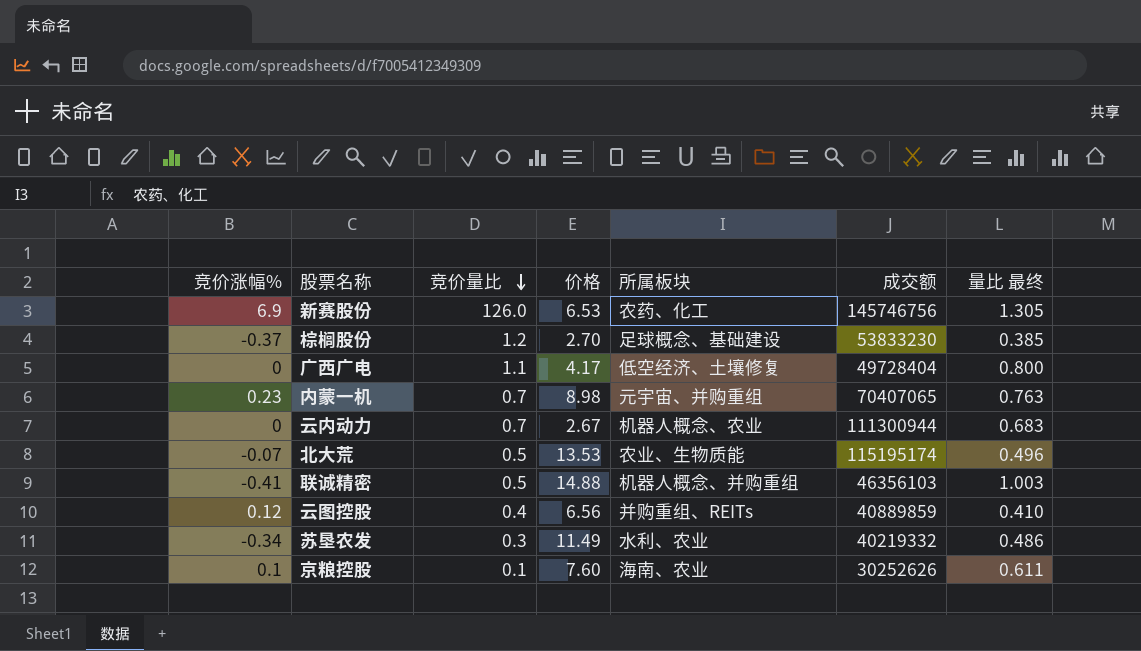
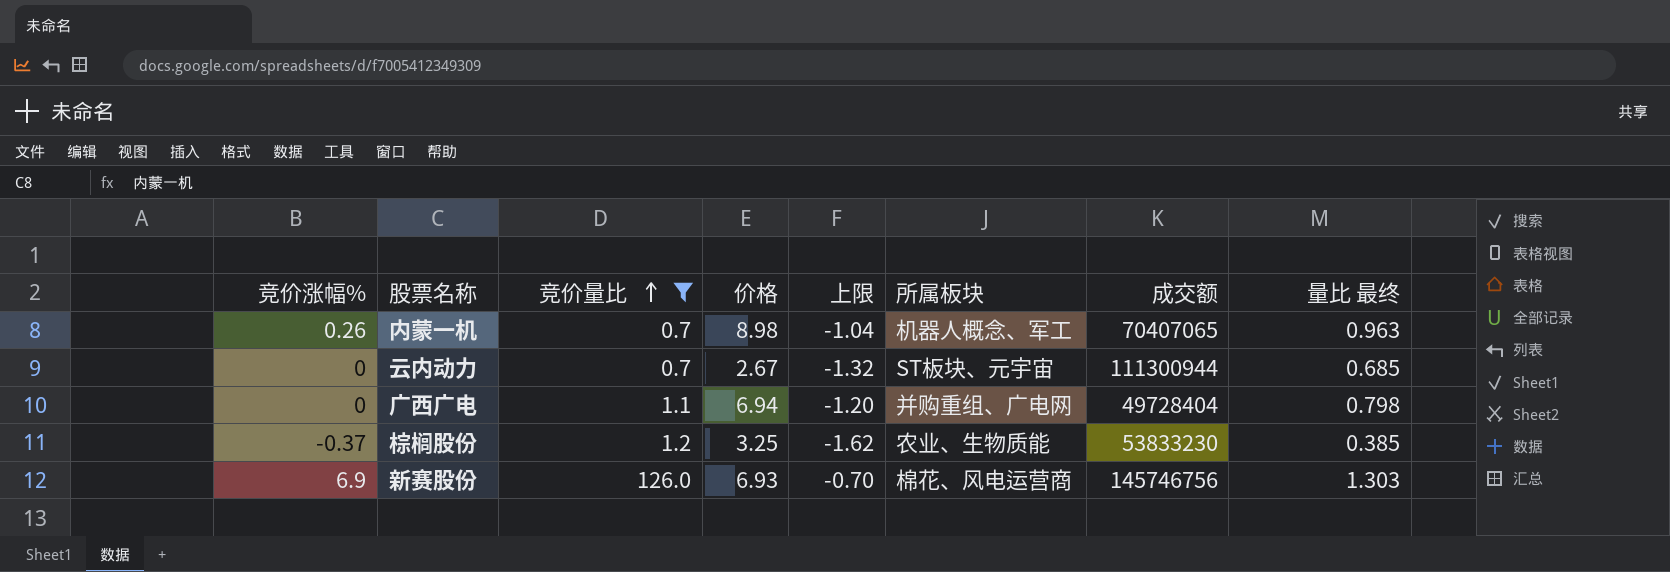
filter: none -> 竞价量比 >= 0.7
row order: 竞价量比 descending -> 竞价量比 ascending
column 上限 | formula: none -> [量比 最终] - 2
内蒙一机 | 竞价涨幅%: 0.23 -> 0.26
内蒙一机 | 所属板块: 元宇宙、并购重组 -> 机器人概念、军工
内蒙一机 | 量比 最终: 0.763 -> 0.963
云内动力 | 所属板块: 机器人概念、农业 -> ST板块、元宇宙
云内动力 | 量比 最终: 0.683 -> 0.685
广西广电 | 价格: 4.17 -> 6.94
广西广电 | 所属板块: 低空经济、土壤修复 -> 并购重组、广电网
广西广电 | 量比 最终: 0.800 -> 0.798
棕榈股份 | 价格: 2.70 -> 3.25
棕榈股份 | 所属板块: 足球概念、基础建设 -> 农业、生物质能
新赛股份 | 价格: 6.53 -> 6.93
新赛股份 | 所属板块: 农药、化工 -> 棉花、风电运营商
新赛股份 | 量比 最终: 1.305 -> 1.303

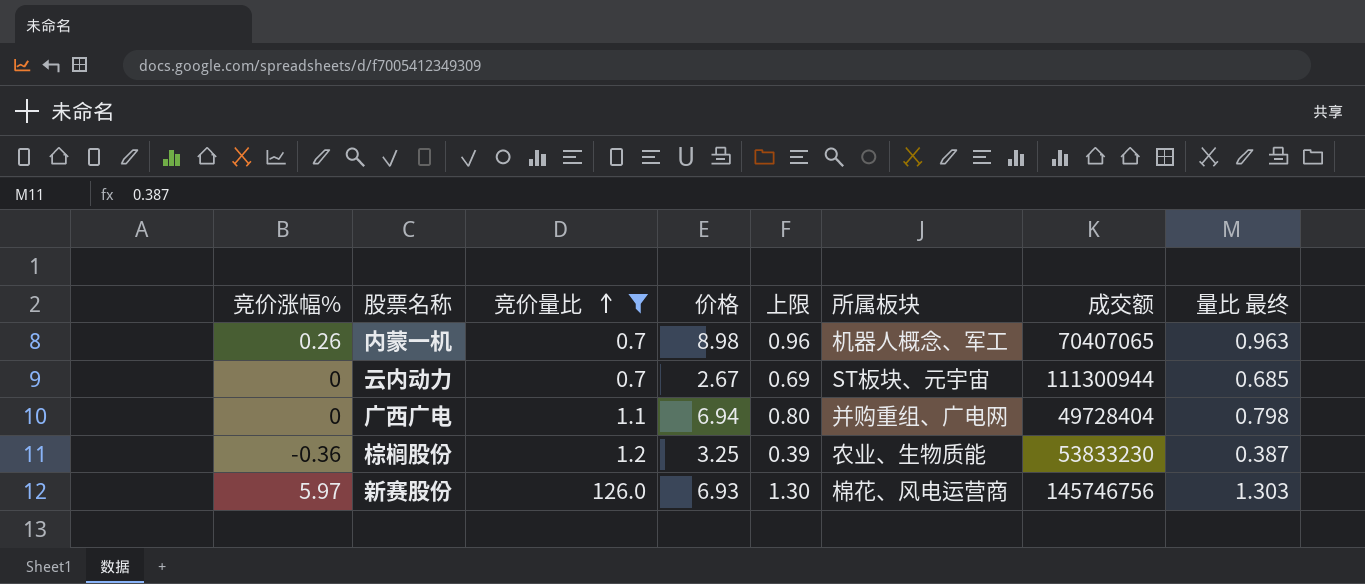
column 上限 | formula: [量比 最终] - 2 -> [量比 最终] + 0
棕榈股份 | 竞价涨幅%: -0.37 -> -0.36
棕榈股份 | 量比 最终: 0.385 -> 0.387
新赛股份 | 竞价涨幅%: 6.9 -> 5.97

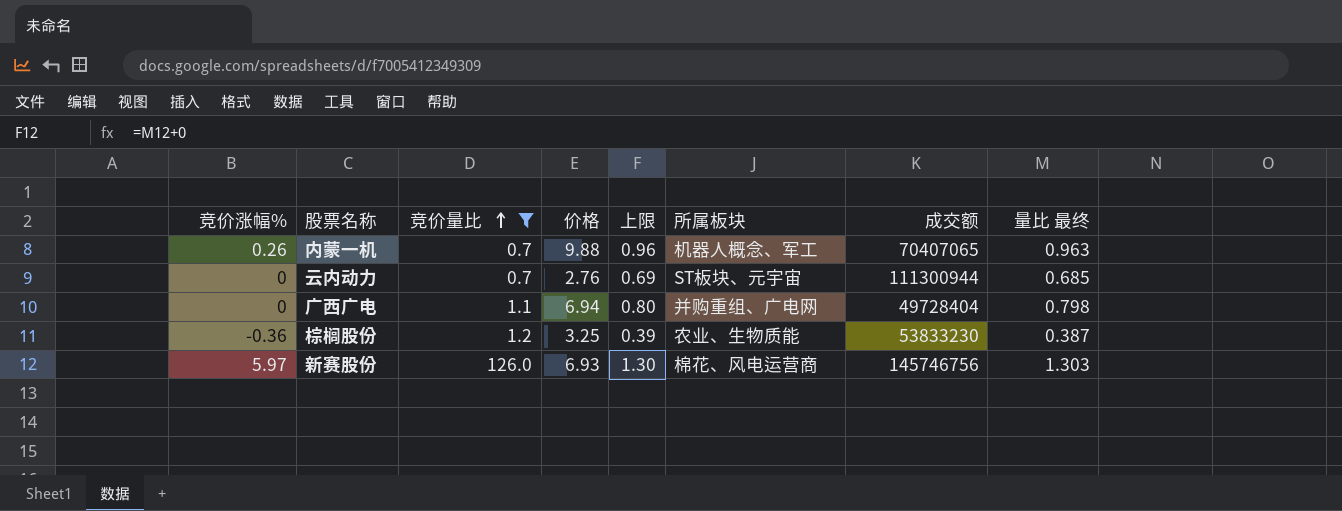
内蒙一机 | 价格: 8.98 -> 9.88
云内动力 | 价格: 2.67 -> 2.76

